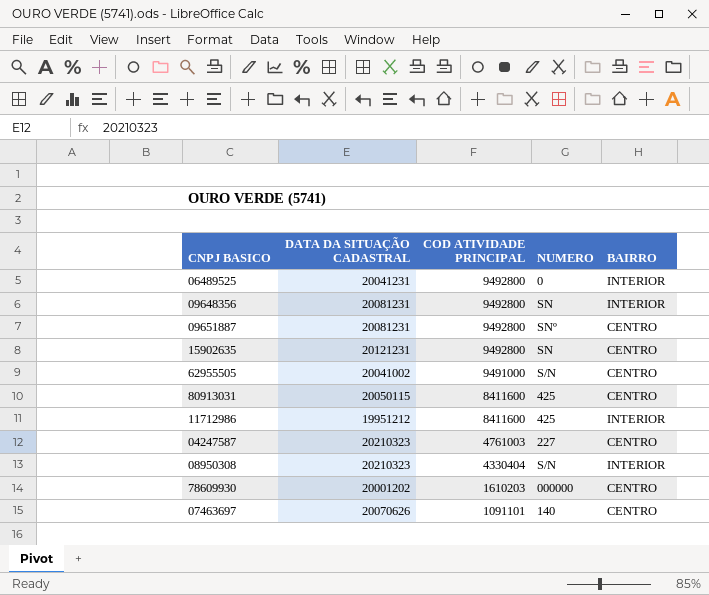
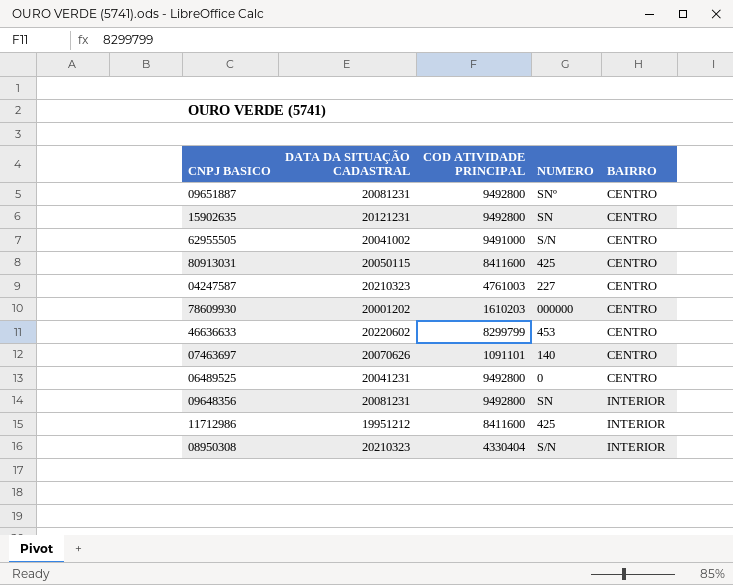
row order: COD ATIVIDADE PRINCIPAL descending -> BAIRRO ascending
row 46636633: none -> 20220602 | 8299799 | 453 | CENTRO
06489525 | BAIRRO: INTERIOR -> CENTRO

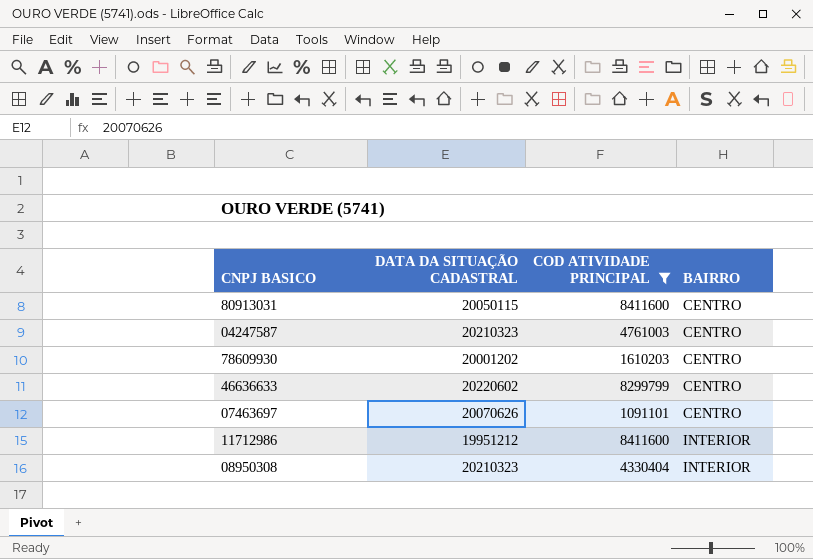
filter: none -> COD ATIVIDADE PRINCIPAL <= 8411600
column NUMERO | position: 4 -> none

